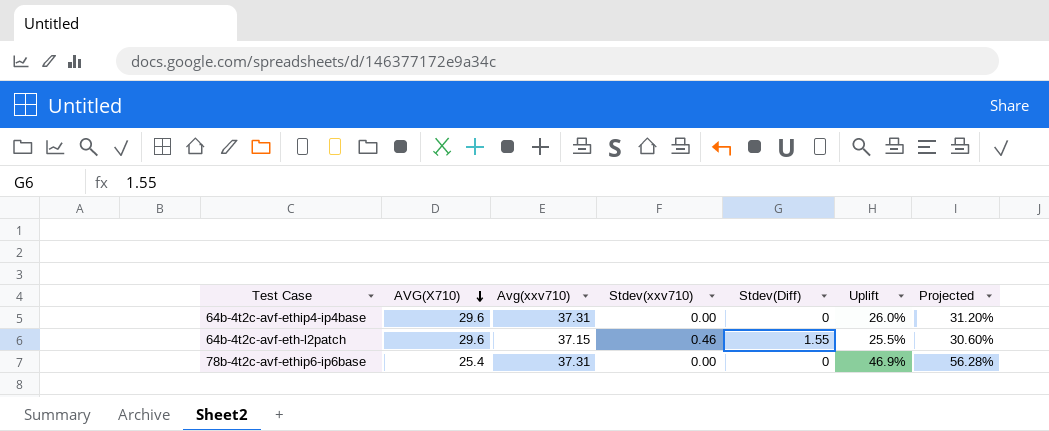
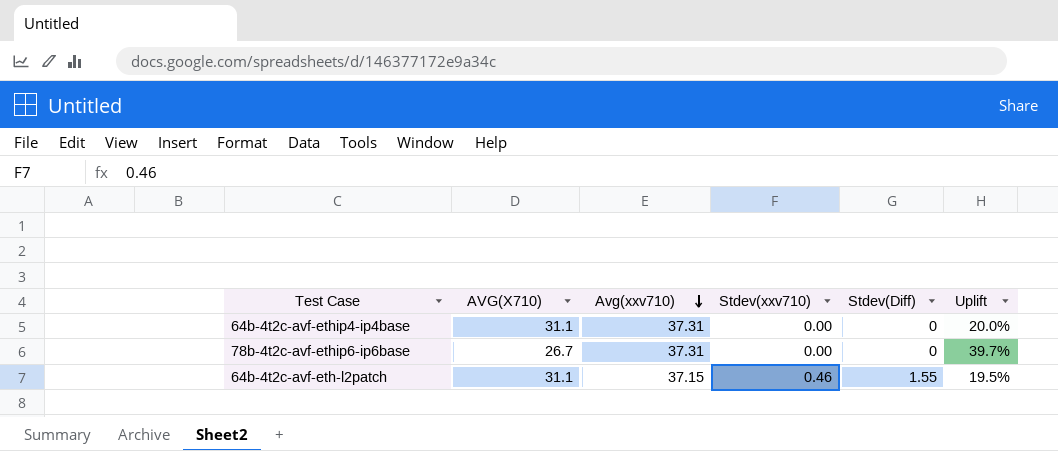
row order: AVG(X710) descending -> Avg(xxv710) descending
column Projected | formula: [Uplift] * 1.2 -> none
64b-4t2c-avf-ethip4-ip4base | AVG(X710): 29.6 -> 31.1
64b-4t2c-avf-ethip4-ip4base | Uplift: 26.0% -> 20.0%
78b-4t2c-avf-ethip6-ip6base | AVG(X710): 25.4 -> 26.7
78b-4t2c-avf-ethip6-ip6base | Uplift: 46.9% -> 39.7%
64b-4t2c-avf-eth-l2patch | AVG(X710): 29.6 -> 31.1
64b-4t2c-avf-eth-l2patch | Uplift: 25.5% -> 19.5%

